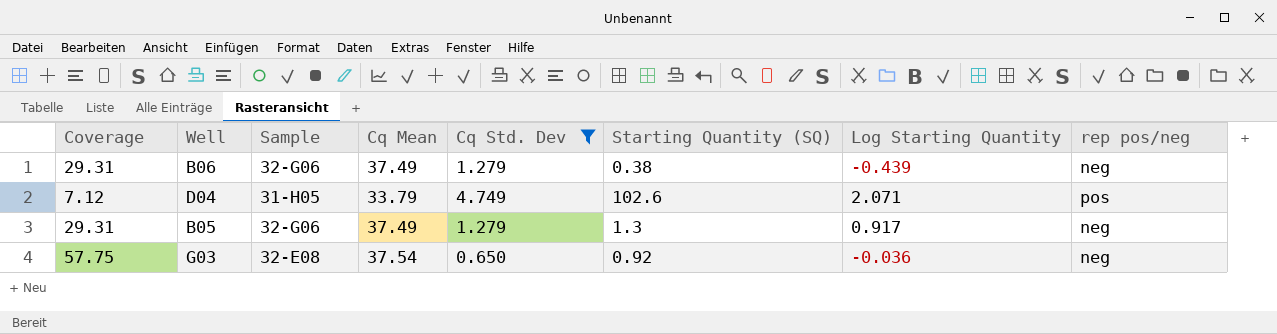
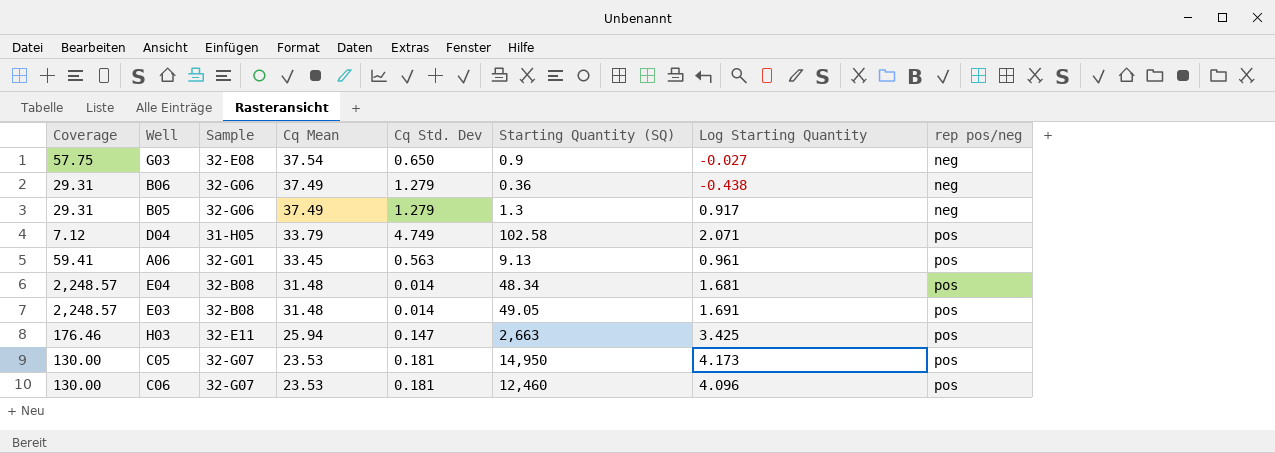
filter: Cq Std. Dev >= 0.650 -> none
row order: none -> Cq Mean descending
G03 | Starting Quantity (SQ): 0.92 -> 0.9
G03 | Log Starting Quantity: -0.036 -> -0.027
B06 | Starting Quantity (SQ): 0.38 -> 0.36
B06 | Log Starting Quantity: -0.439 -> -0.438
D04 | Starting Quantity (SQ): 102.6 -> 102.58

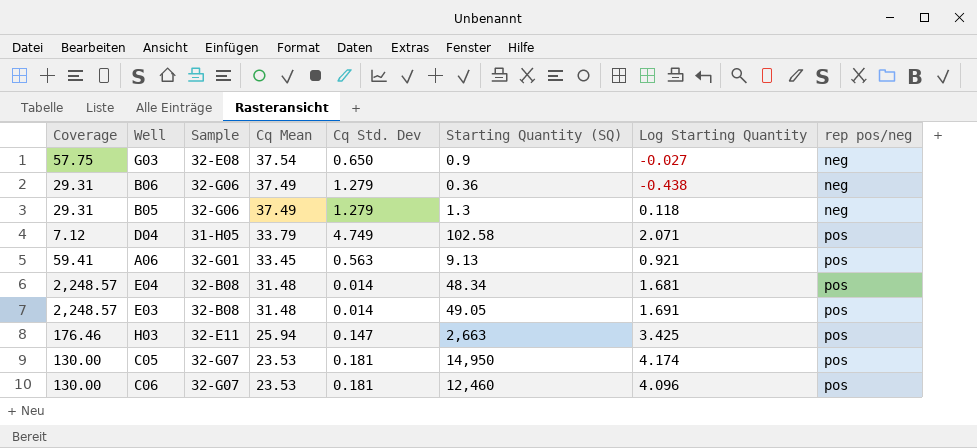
B05 | Log Starting Quantity: 0.917 -> 0.118
A06 | Log Starting Quantity: 0.961 -> 0.921
C05 | Log Starting Quantity: 4.173 -> 4.174

